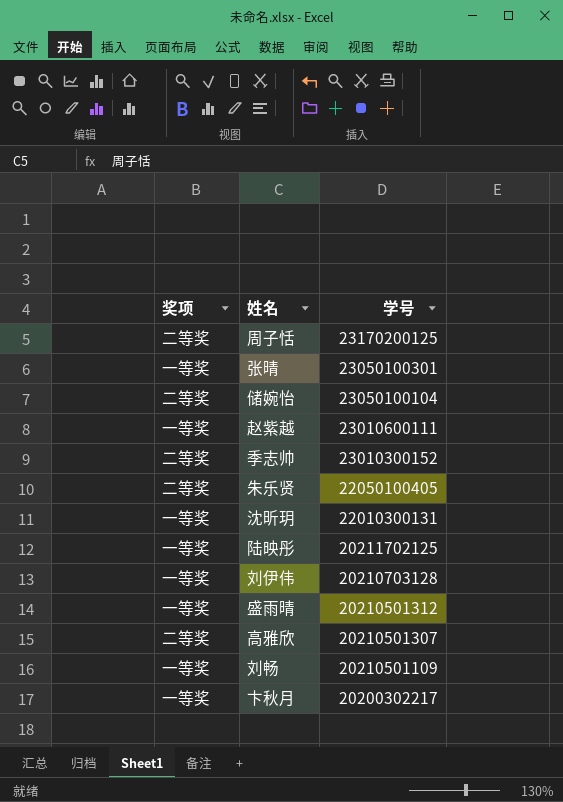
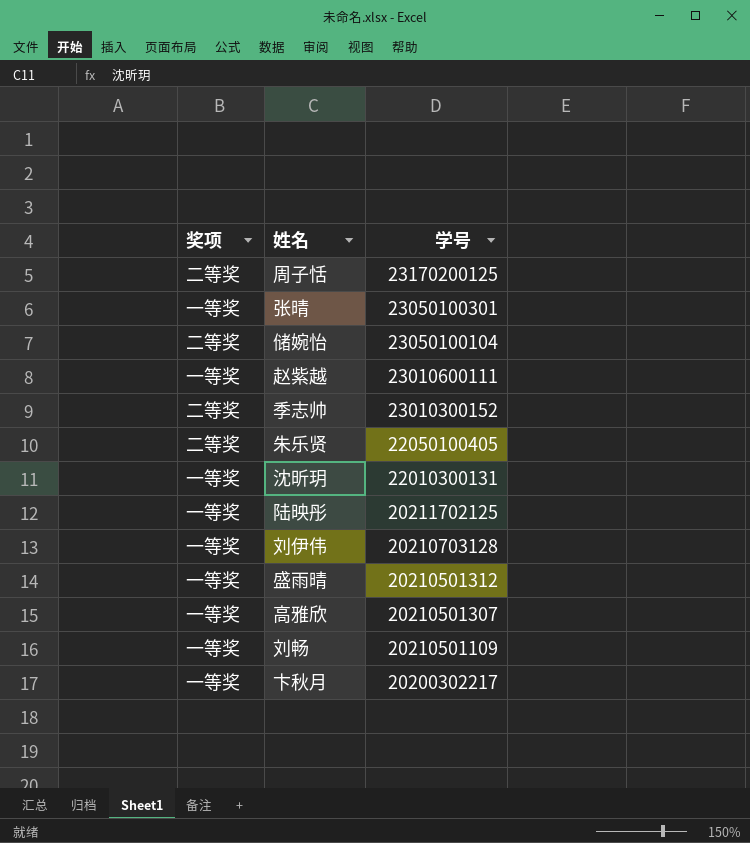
高雅欣 | 奖项: 二等奖 -> 一等奖

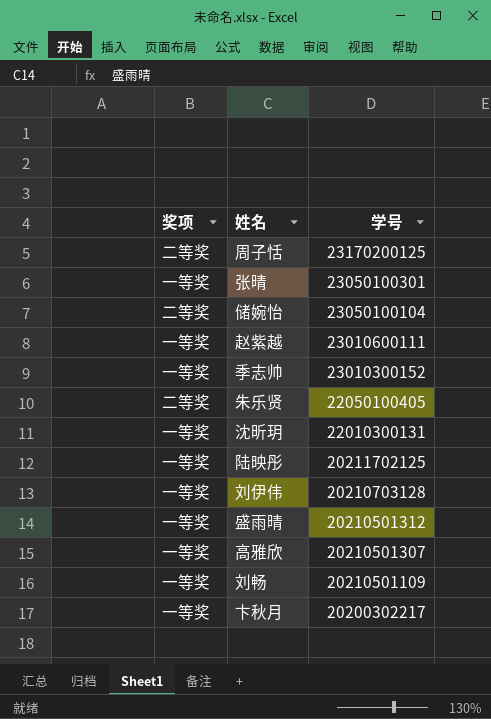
季志帅 | 奖项: 二等奖 -> 一等奖

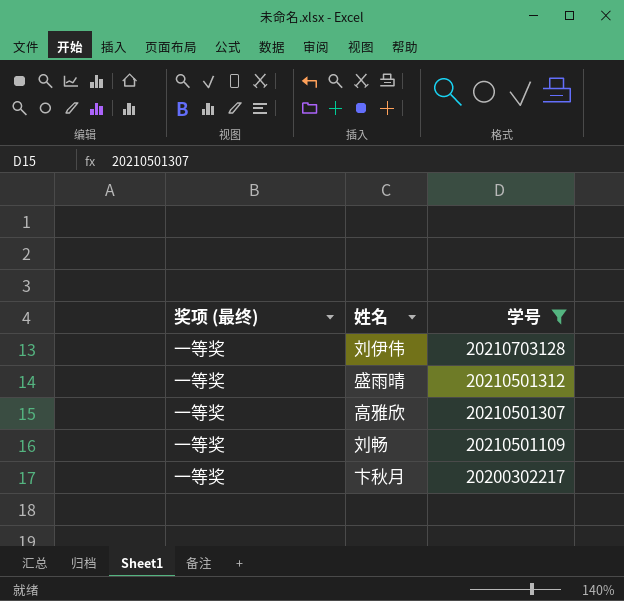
filter: none -> 学号 <= 20210703128
column name: 奖项 -> 奖项 (最终)

